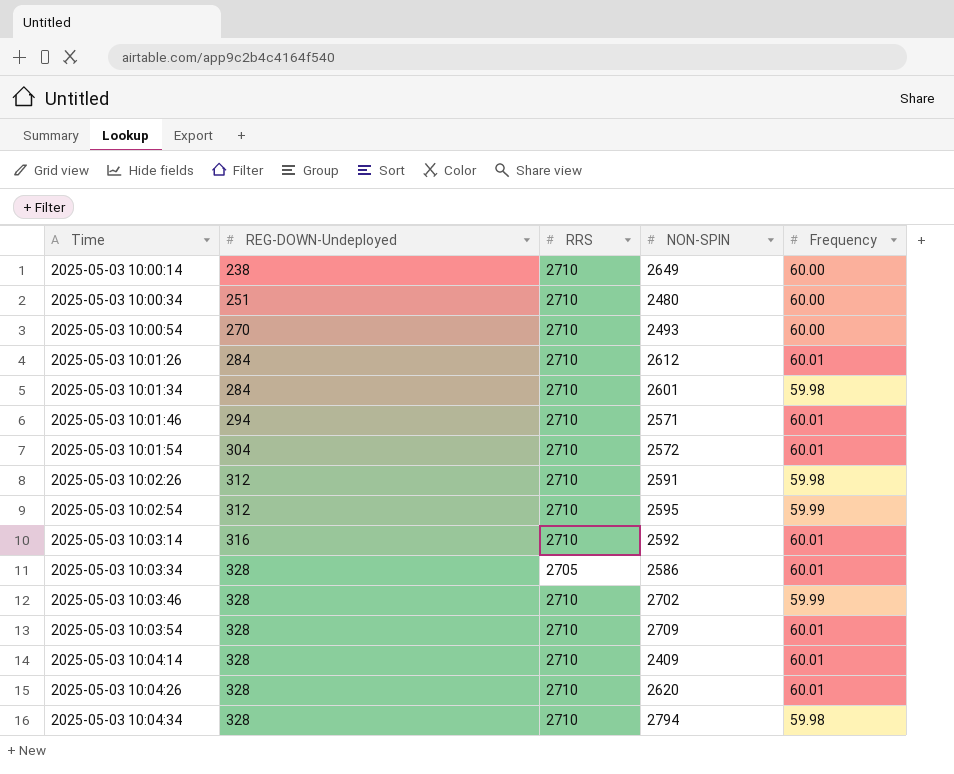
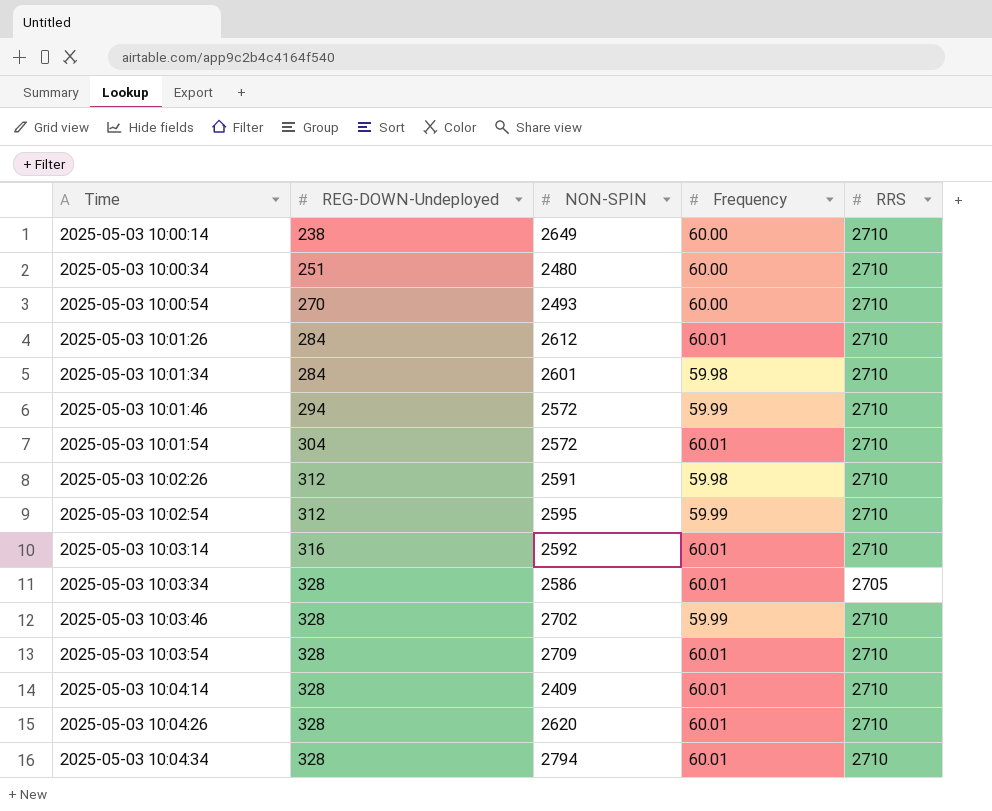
column RRS | position: 3 -> 5
2025-05-03 10:01:46 | NON-SPIN: 2571 -> 2572
2025-05-03 10:01:46 | Frequency: 60.01 -> 59.99
2025-05-03 10:04:34 | Frequency: 59.98 -> 60.01

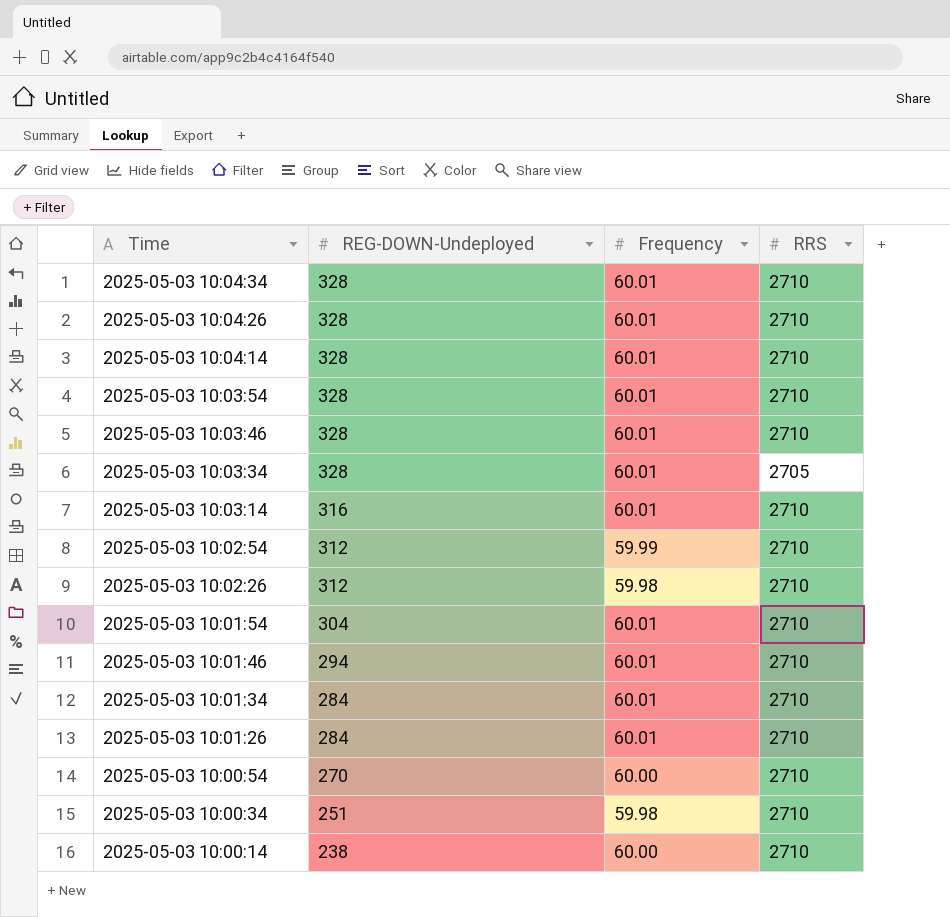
row order: Time ascending -> Time descending
column NON-SPIN | position: 3 -> none
2025-05-03 10:03:46 | Frequency: 59.99 -> 60.01
2025-05-03 10:01:46 | Frequency: 59.99 -> 60.01
2025-05-03 10:01:34 | Frequency: 59.98 -> 60.01
2025-05-03 10:00:34 | Frequency: 60.00 -> 59.98

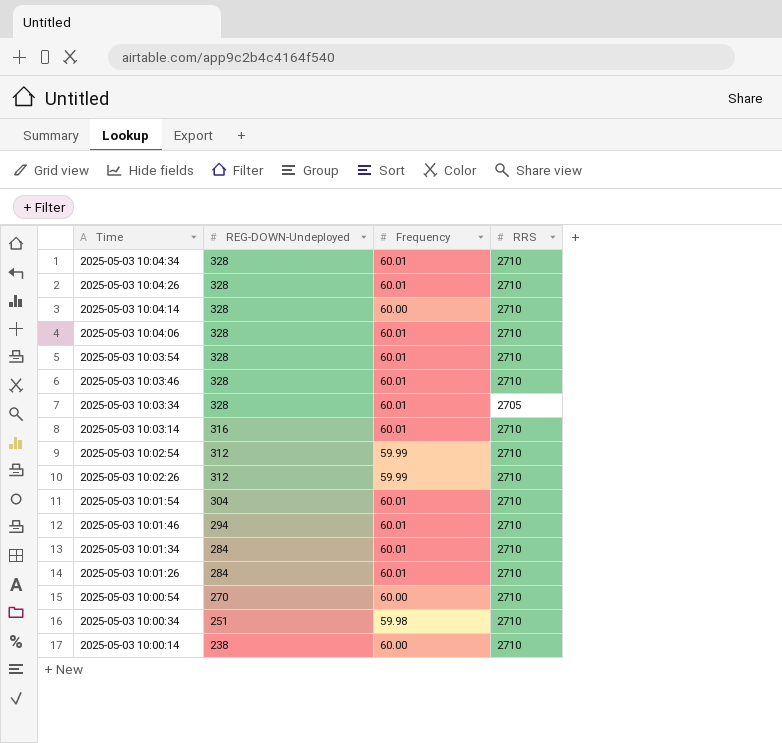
2025-05-03 10:04:14 | Frequency: 60.01 -> 60.00
row 2025-05-03 10:04:06: none -> 328 | 60.01 | 2710
2025-05-03 10:02:26 | Frequency: 59.98 -> 59.99

